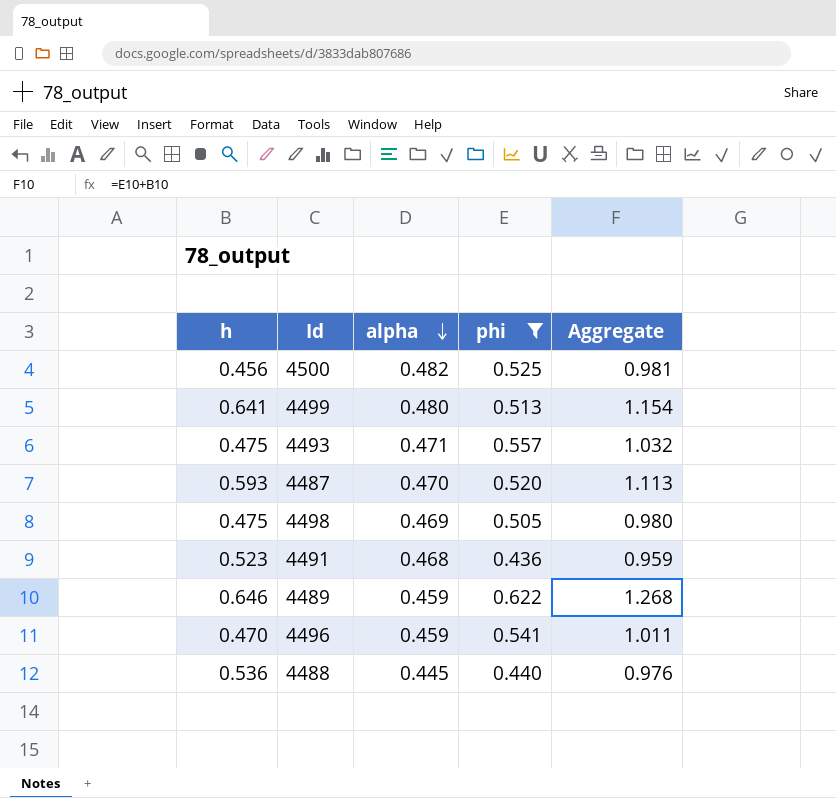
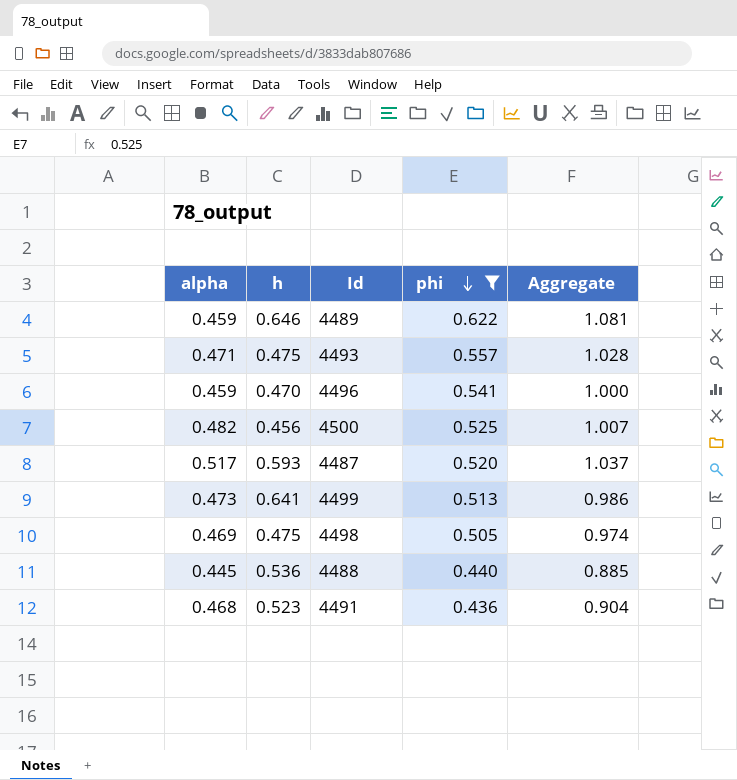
row order: alpha descending -> phi descending
column alpha | position: 3 -> 1
column Aggregate | formula: [h] + [phi] -> [alpha] + [phi]
4487 | alpha: 0.470 -> 0.517
4499 | alpha: 0.480 -> 0.473

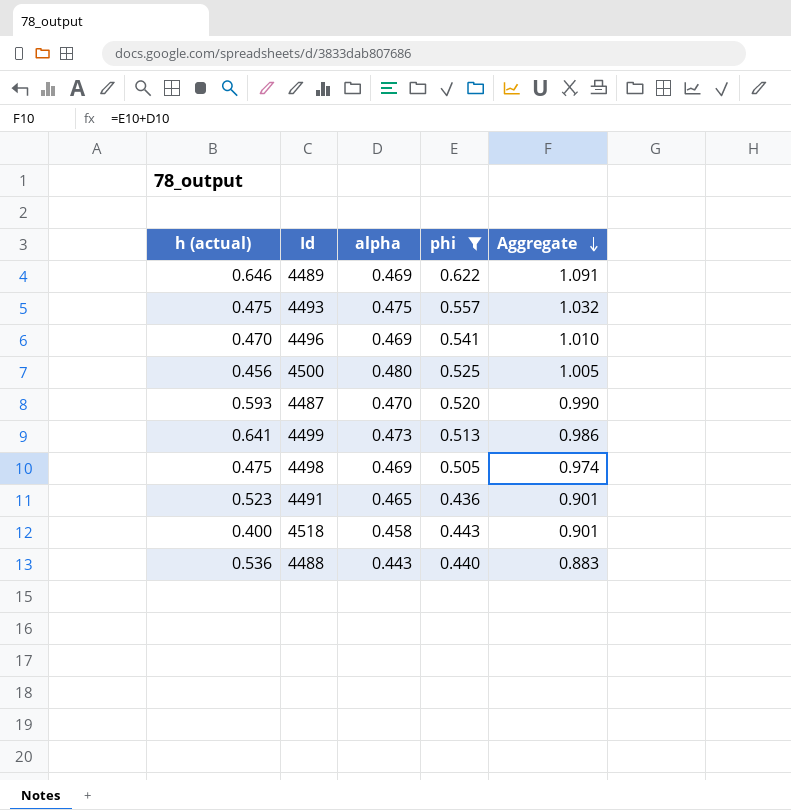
row order: phi descending -> Aggregate descending
column name: h -> h (actual)
column alpha | position: 1 -> 3
4489 | alpha: 0.459 -> 0.469
4489 | Aggregate: 1.081 -> 1.091
4493 | alpha: 0.471 -> 0.475
4493 | Aggregate: 1.028 -> 1.032
4496 | alpha: 0.459 -> 0.469
4496 | Aggregate: 1.000 -> 1.010
4500 | alpha: 0.482 -> 0.480
4500 | Aggregate: 1.007 -> 1.005
4487 | alpha: 0.517 -> 0.470
4487 | Aggregate: 1.037 -> 0.990
4491 | alpha: 0.468 -> 0.465
4491 | Aggregate: 0.904 -> 0.901
row 4518: none -> 0.400 | 0.458 | 0.443 | 0.901
4488 | alpha: 0.445 -> 0.443
4488 | Aggregate: 0.885 -> 0.883

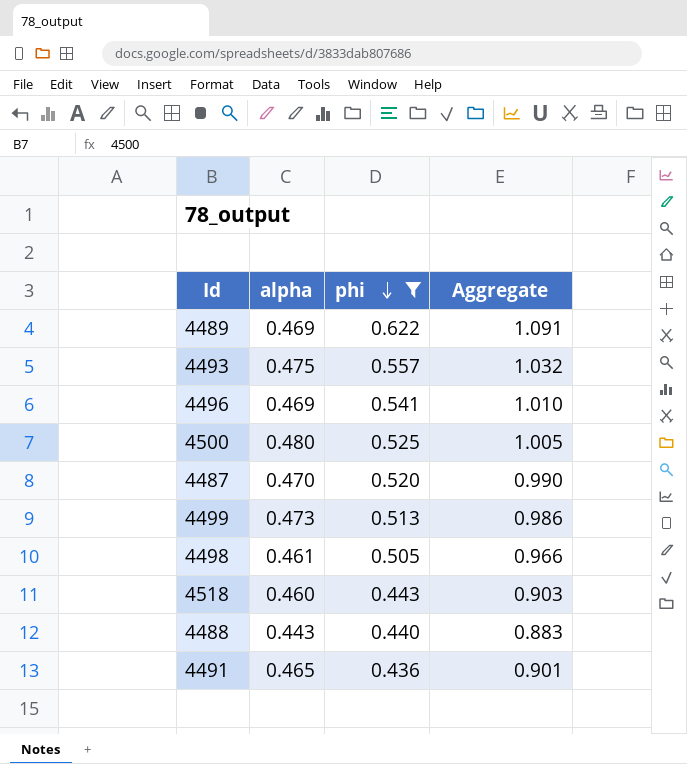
row order: Aggregate descending -> phi descending
column h (actual) | position: 1 -> none
4498 | alpha: 0.469 -> 0.461
4498 | Aggregate: 0.974 -> 0.966
4518 | alpha: 0.458 -> 0.460
4518 | Aggregate: 0.901 -> 0.903

